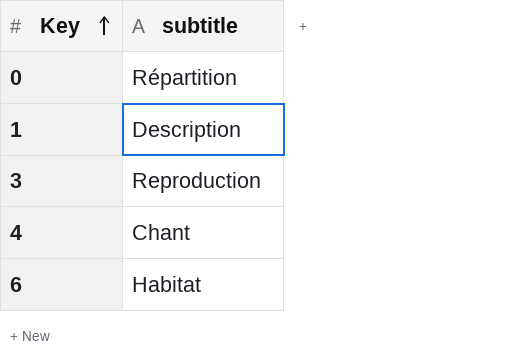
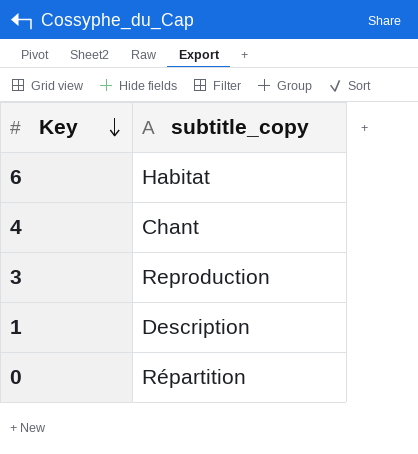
row order: Key ascending -> Key descending
column name: subtitle -> subtitle_copy

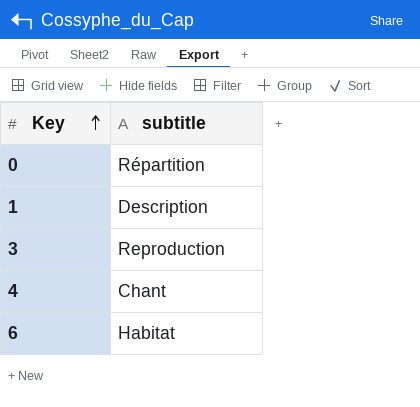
row order: Key descending -> Key ascending
column name: subtitle_copy -> subtitle

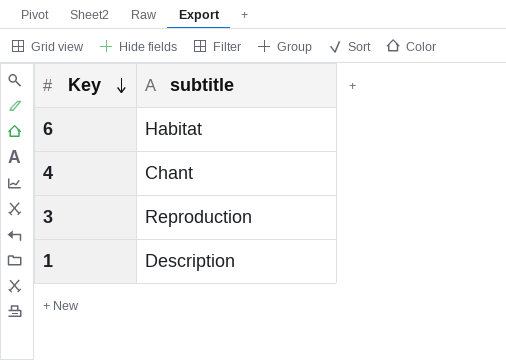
row order: Key ascending -> Key descending
row 0: Répartition -> none

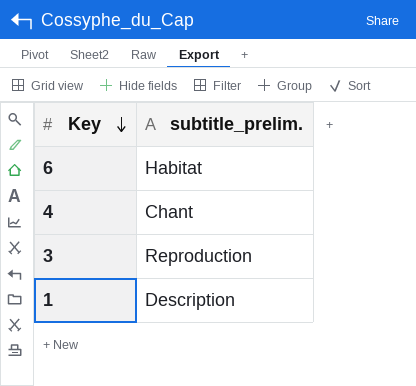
column name: subtitle -> subtitle_prelim.

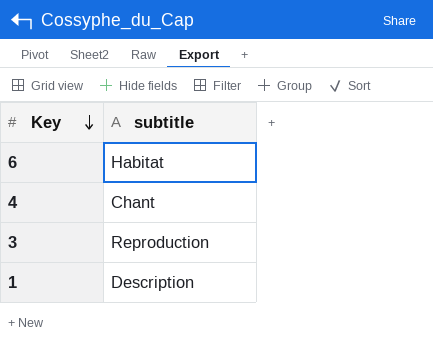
column name: subtitle_prelim. -> subtitle

